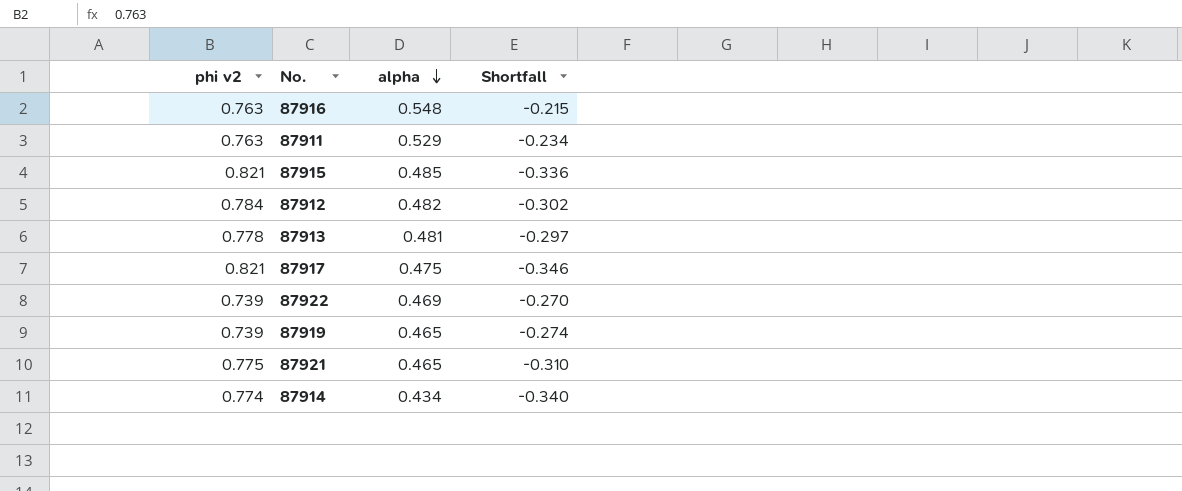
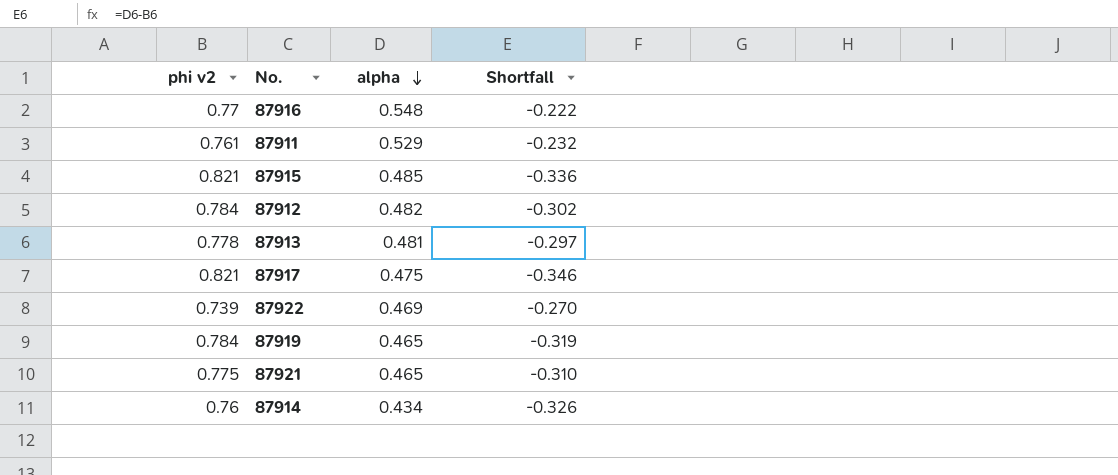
87916 | phi v2: 0.763 -> 0.77
87916 | Shortfall: -0.215 -> -0.222
87911 | phi v2: 0.763 -> 0.761
87911 | Shortfall: -0.234 -> -0.232
87919 | phi v2: 0.739 -> 0.784
87919 | Shortfall: -0.274 -> -0.319
87914 | phi v2: 0.774 -> 0.76
87914 | Shortfall: -0.340 -> -0.326

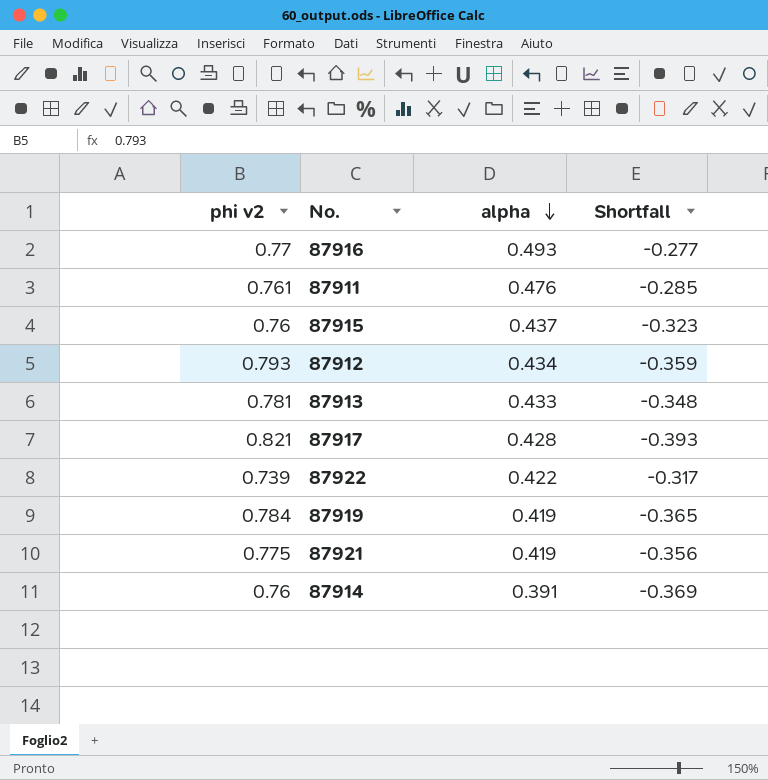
87916 | alpha: 0.548 -> 0.493
87916 | Shortfall: -0.222 -> -0.277
87911 | alpha: 0.529 -> 0.476
87911 | Shortfall: -0.232 -> -0.285
87915 | phi v2: 0.821 -> 0.76
87915 | alpha: 0.485 -> 0.437
87915 | Shortfall: -0.336 -> -0.323
87912 | phi v2: 0.784 -> 0.793
87912 | alpha: 0.482 -> 0.434
87912 | Shortfall: -0.302 -> -0.359
87913 | phi v2: 0.778 -> 0.781
87913 | alpha: 0.481 -> 0.433
87913 | Shortfall: -0.297 -> -0.348
87917 | alpha: 0.475 -> 0.428
87917 | Shortfall: -0.346 -> -0.393
87922 | alpha: 0.469 -> 0.422
87922 | Shortfall: -0.270 -> -0.317
87919 | alpha: 0.465 -> 0.419
87919 | Shortfall: -0.319 -> -0.365
87921 | alpha: 0.465 -> 0.419
87921 | Shortfall: -0.310 -> -0.356
87914 | alpha: 0.434 -> 0.391
87914 | Shortfall: -0.326 -> -0.369

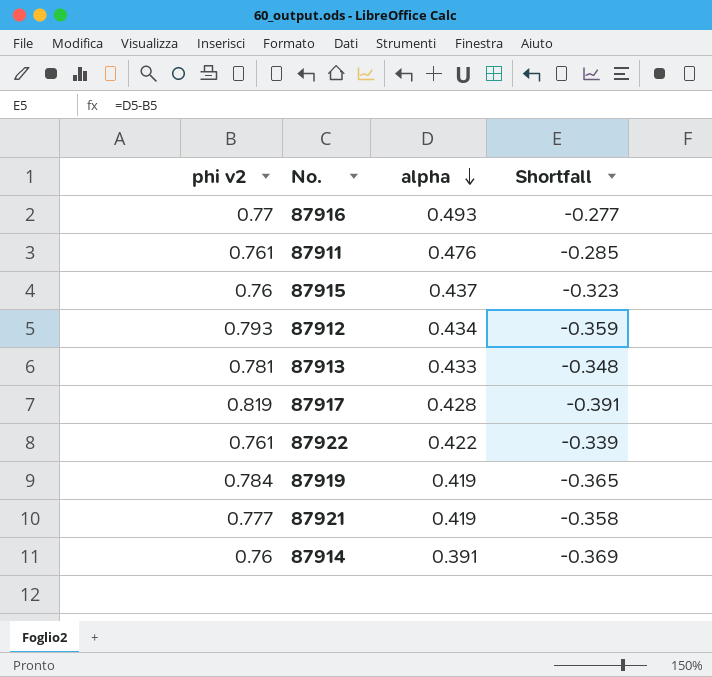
87917 | phi v2: 0.821 -> 0.819
87917 | Shortfall: -0.393 -> -0.391
87922 | phi v2: 0.739 -> 0.761
87922 | Shortfall: -0.317 -> -0.339
87921 | phi v2: 0.775 -> 0.777
87921 | Shortfall: -0.356 -> -0.358

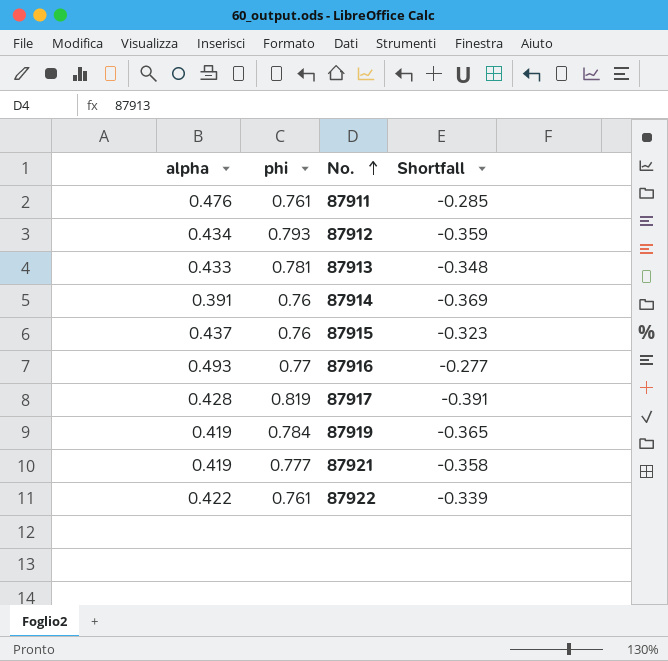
row order: alpha descending -> No. ascending
column alpha | position: 3 -> 1
column name: phi v2 -> phi

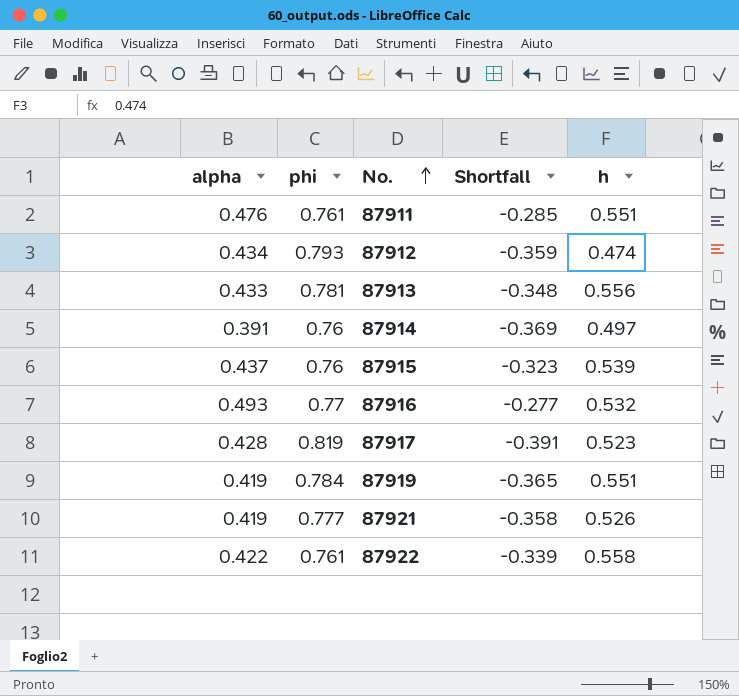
column h | position: none -> 5

